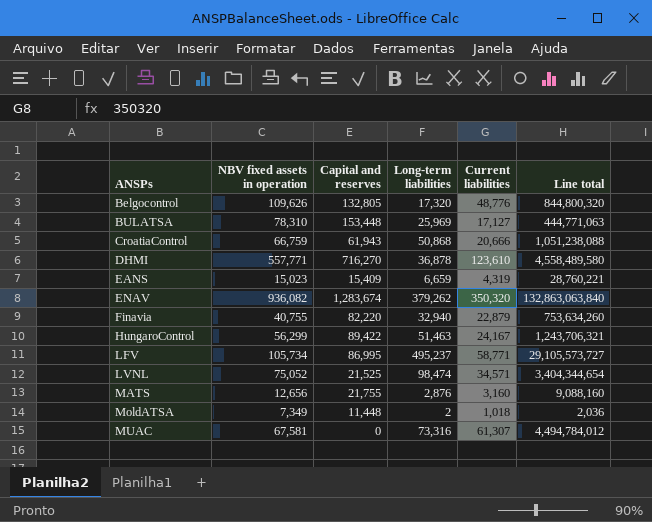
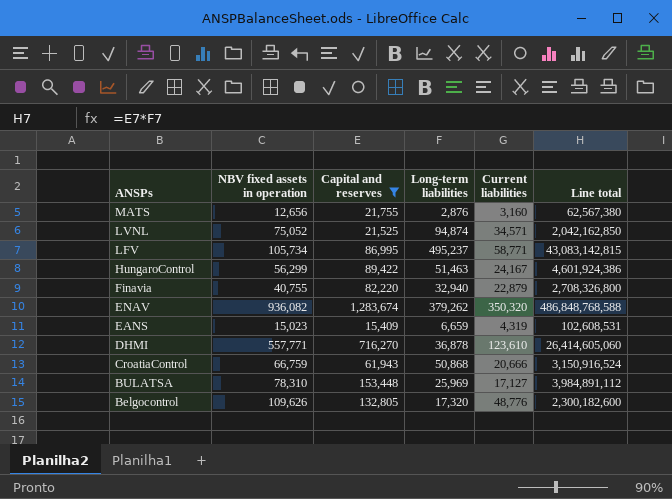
filter: none -> Capital and reserves >= 15,409
row order: ANSPs ascending -> ANSPs descending
column Line total | formula: [Long-term liabilities] * [Current liabilities] -> [Capital and reserves] * [Long-term liabilities]
LVNL | Long-term liabilities: 98,474 -> 94,874

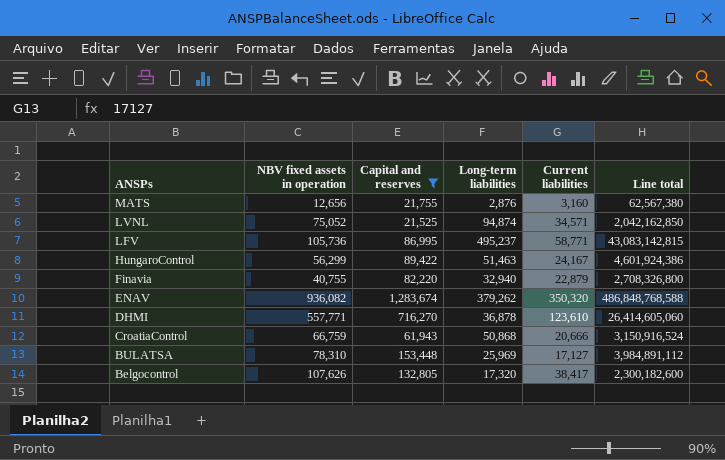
row EANS: 15,023 | 15,409 | 6,659 | 4,319 | 102,608,531 -> none
LFV | NBV fixed assets in operation: 105,734 -> 105,736
Belgocontrol | NBV fixed assets in operation: 109,626 -> 107,626
Belgocontrol | Current liabilities: 48,776 -> 38,417

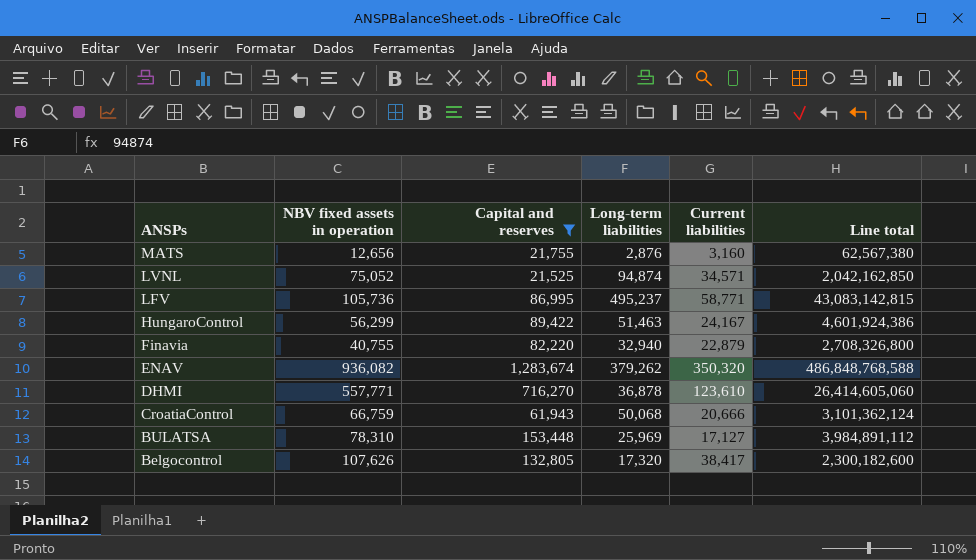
CroatiaControl | Long-term liabilities: 50,868 -> 50,068
CroatiaControl | Line total: 3,150,916,524 -> 3,101,362,124

